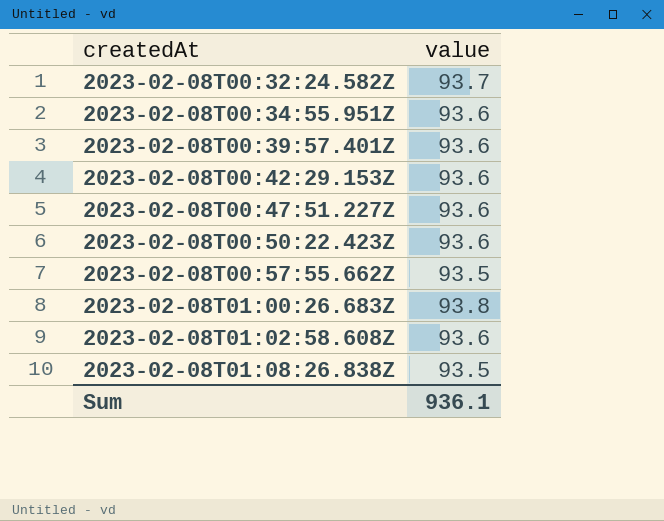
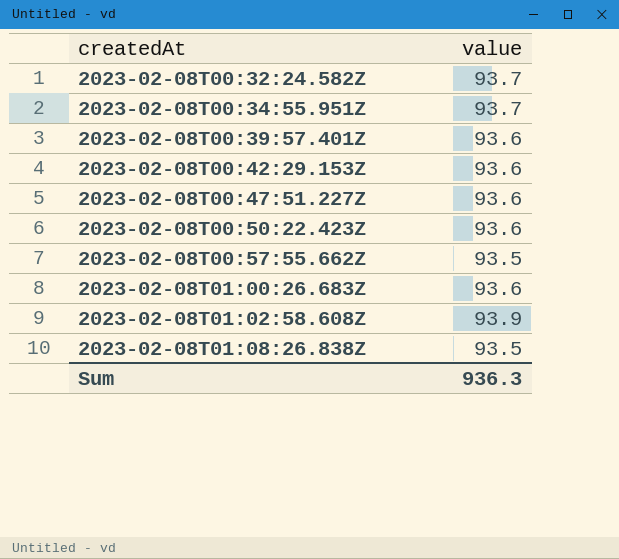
2023-02-08T00:34:55.951Z | value: 93.6 -> 93.7
2023-02-08T01:00:26.683Z | value: 93.8 -> 93.6
2023-02-08T01:02:58.608Z | value: 93.6 -> 93.9
Sum | value: 936.1 -> 936.3

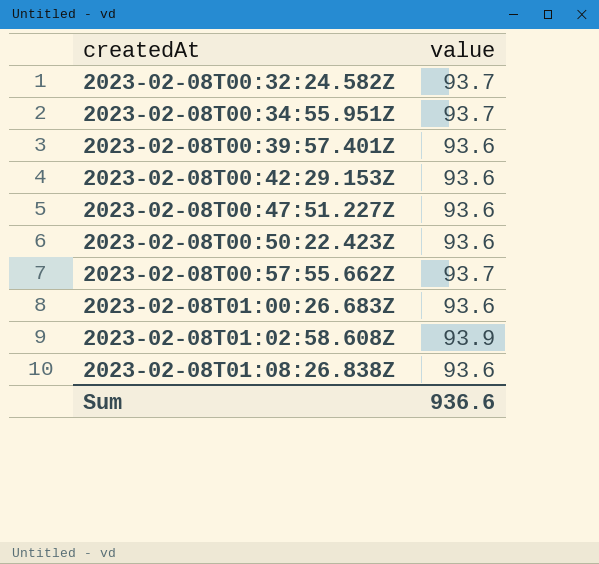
2023-02-08T00:57:55.662Z | value: 93.5 -> 93.7
2023-02-08T01:08:26.838Z | value: 93.5 -> 93.6
Sum | value: 936.3 -> 936.6

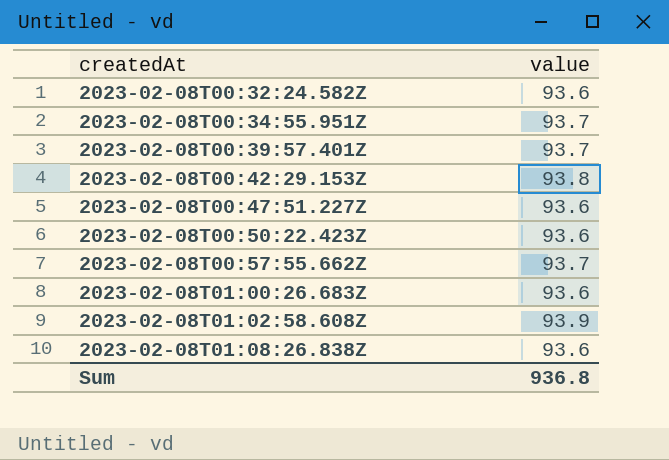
2023-02-08T00:32:24.582Z | value: 93.7 -> 93.6
2023-02-08T00:39:57.401Z | value: 93.6 -> 93.7
2023-02-08T00:42:29.153Z | value: 93.6 -> 93.8
Sum | value: 936.6 -> 936.8

